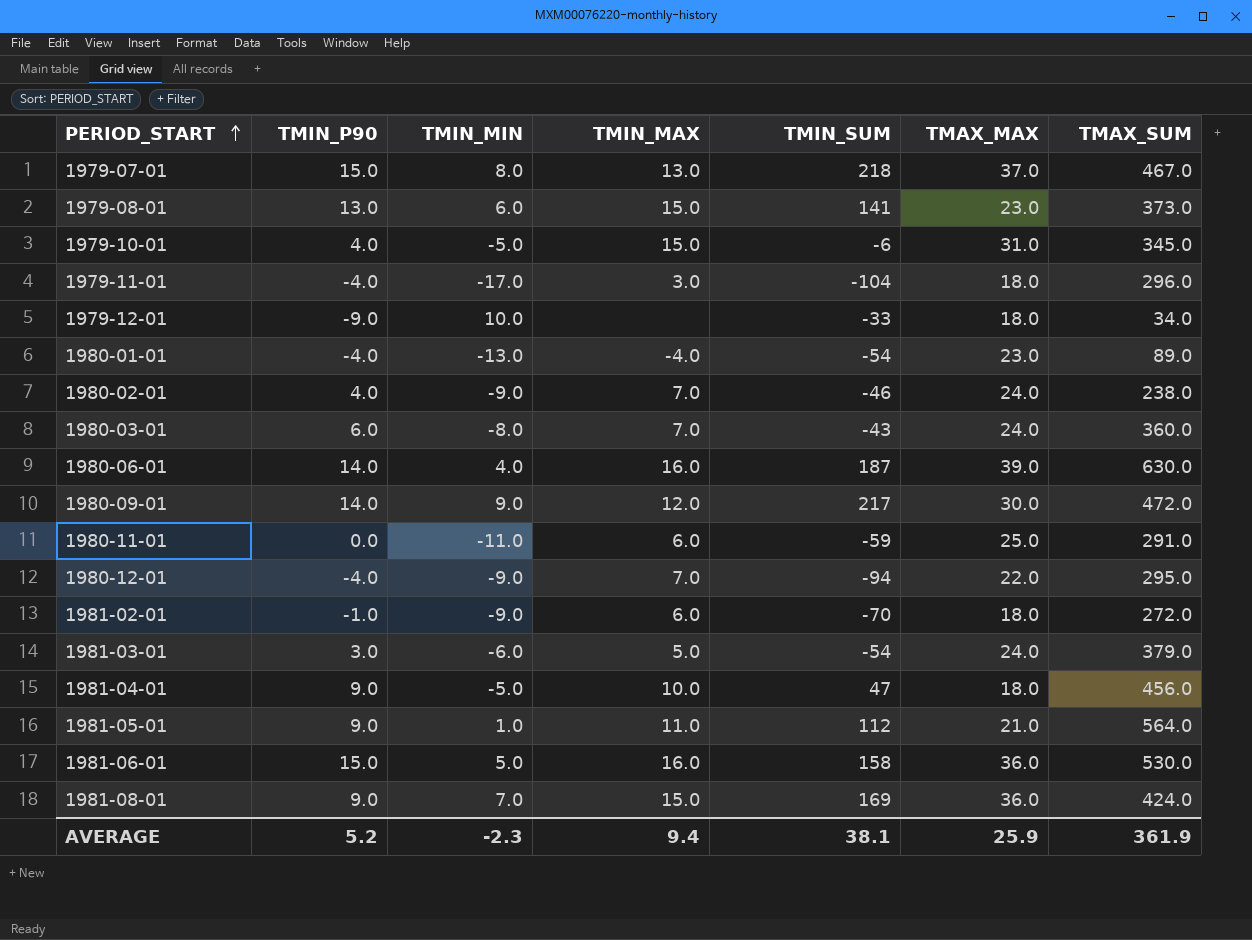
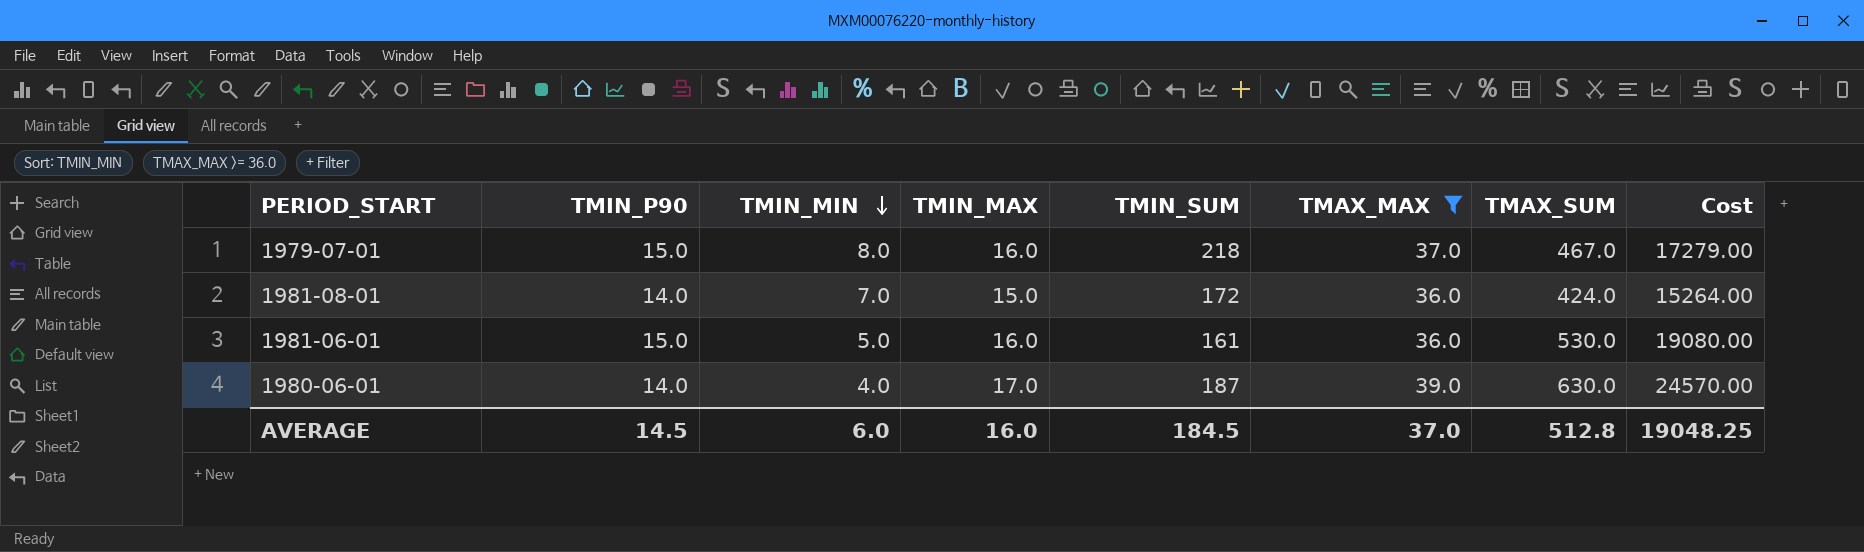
filter: none -> TMAX_MAX >= 36.0
row order: PERIOD_START ascending -> TMIN_MIN descending
column Cost | formula: none -> [TMAX_MAX] * [TMAX_SUM]
1979-07-01 | TMIN_MAX: 13.0 -> 16.0
1981-08-01 | TMIN_P90: 9.0 -> 14.0
1981-08-01 | TMIN_SUM: 169 -> 172
1981-06-01 | TMIN_SUM: 158 -> 161
1980-06-01 | TMIN_MAX: 16.0 -> 17.0
AVERAGE | TMIN_P90: 5.2 -> 14.5
AVERAGE | TMIN_MIN: -2.3 -> 6.0
AVERAGE | TMIN_MAX: 9.4 -> 16.0
AVERAGE | TMIN_SUM: 38.1 -> 184.5
AVERAGE | TMAX_MAX: 25.9 -> 37.0
AVERAGE | TMAX_SUM: 361.9 -> 512.8

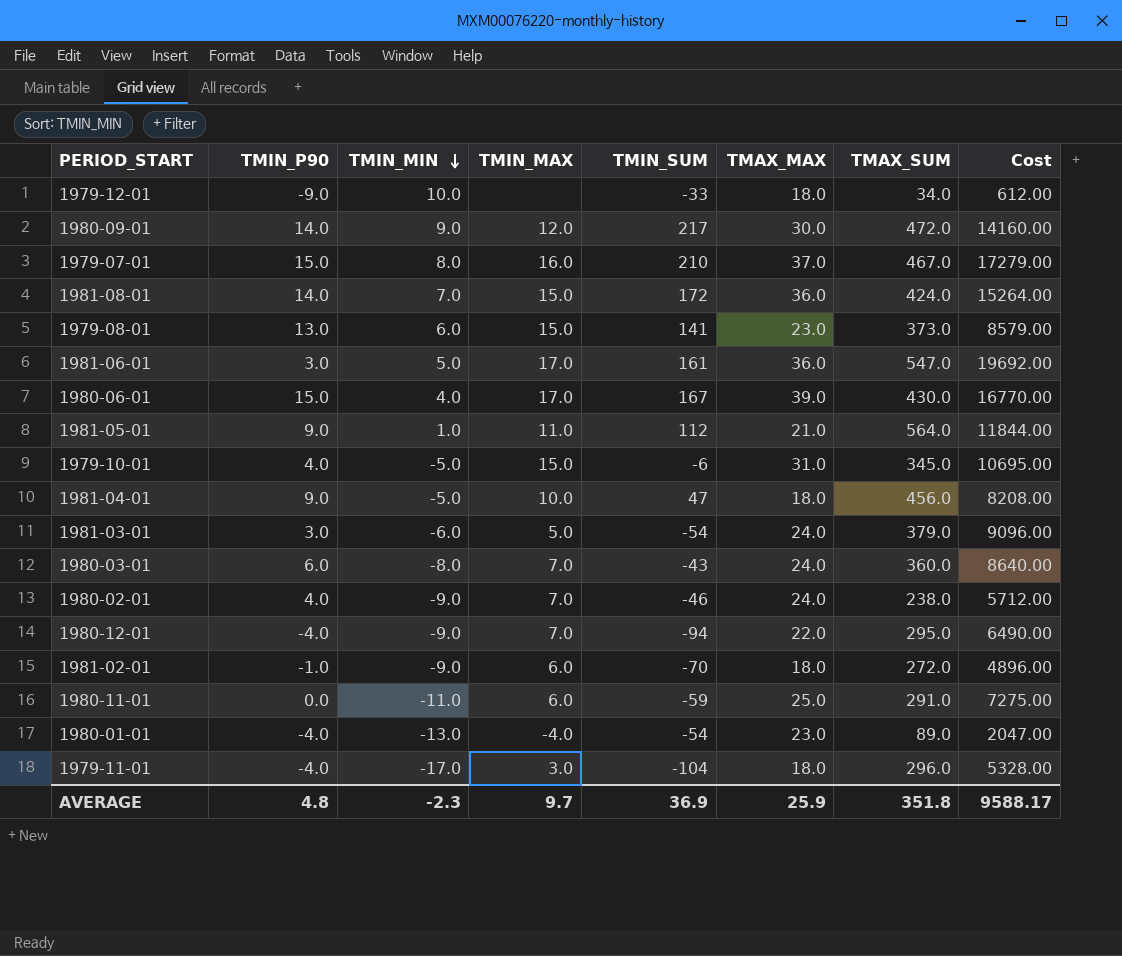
filter: TMAX_MAX >= 36.0 -> none
1979-07-01 | TMIN_SUM: 218 -> 210
1981-06-01 | TMIN_P90: 15.0 -> 3.0
1981-06-01 | TMIN_MAX: 16.0 -> 17.0
1981-06-01 | TMAX_SUM: 530.0 -> 547.0
1981-06-01 | Cost: 19080.00 -> 19692.00
1980-06-01 | TMIN_P90: 14.0 -> 15.0
1980-06-01 | TMIN_SUM: 187 -> 167
1980-06-01 | TMAX_SUM: 630.0 -> 430.0
1980-06-01 | Cost: 24570.00 -> 16770.00
AVERAGE | TMIN_P90: 14.5 -> 4.8
AVERAGE | TMIN_MIN: 6.0 -> -2.3
AVERAGE | TMIN_MAX: 16.0 -> 9.7
AVERAGE | TMIN_SUM: 184.5 -> 36.9
AVERAGE | TMAX_MAX: 37.0 -> 25.9
AVERAGE | TMAX_SUM: 512.8 -> 351.8
AVERAGE | Cost: 19048.25 -> 9588.17

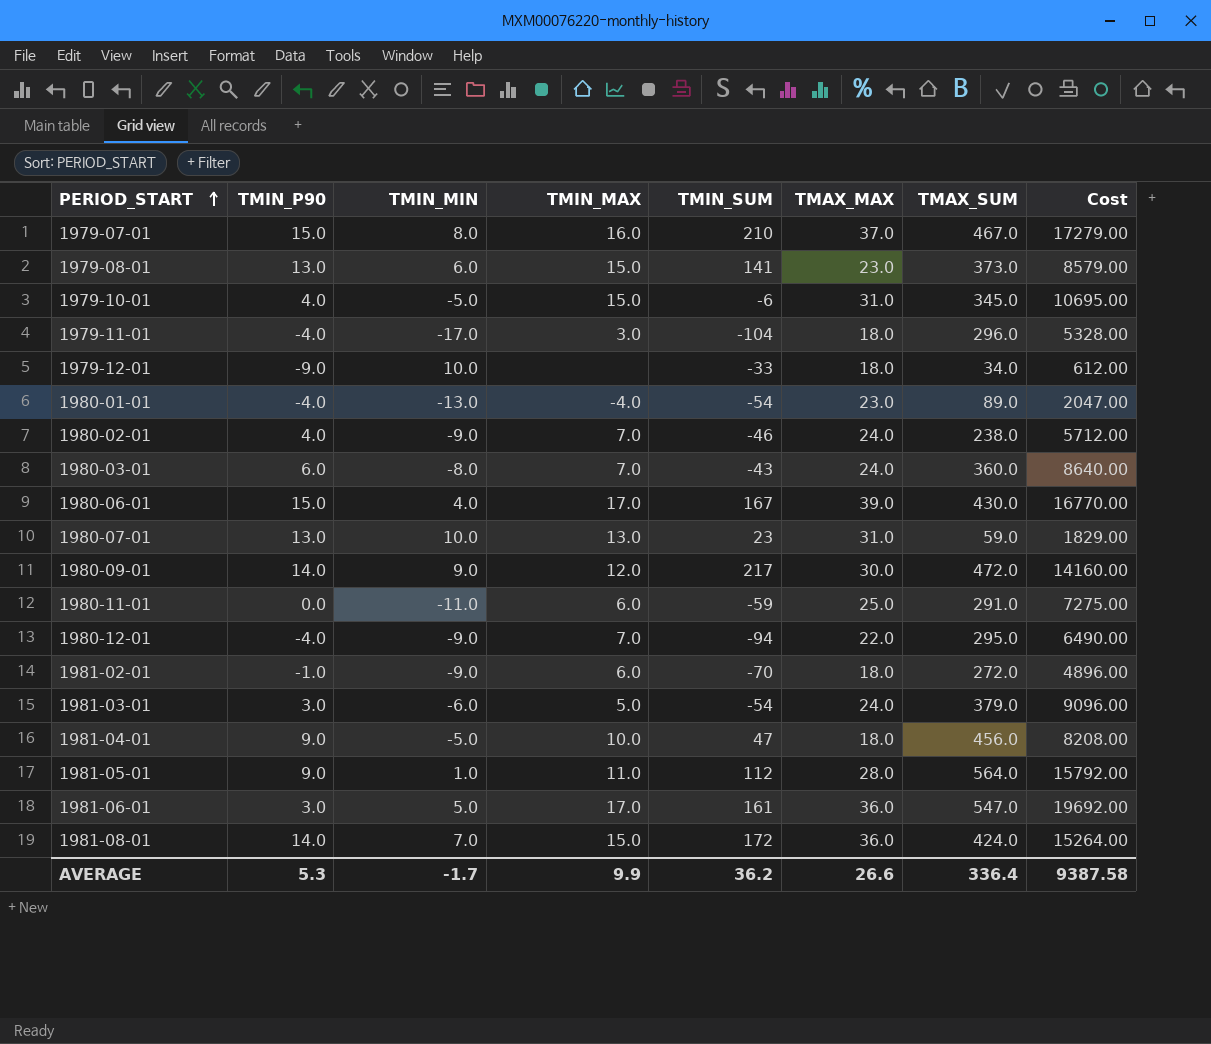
row order: TMIN_MIN descending -> PERIOD_START ascending
row 1980-07-01: none -> 13.0 | 10.0 | 13.0 | 23 | 31.0 | 59.0 | 1829.00
1981-05-01 | TMAX_MAX: 21.0 -> 28.0
1981-05-01 | Cost: 11844.00 -> 15792.00
AVERAGE | TMIN_P90: 4.8 -> 5.3
AVERAGE | TMIN_MIN: -2.3 -> -1.7
AVERAGE | TMIN_MAX: 9.7 -> 9.9
AVERAGE | TMIN_SUM: 36.9 -> 36.2
AVERAGE | TMAX_MAX: 25.9 -> 26.6
AVERAGE | TMAX_SUM: 351.8 -> 336.4
AVERAGE | Cost: 9588.17 -> 9387.58

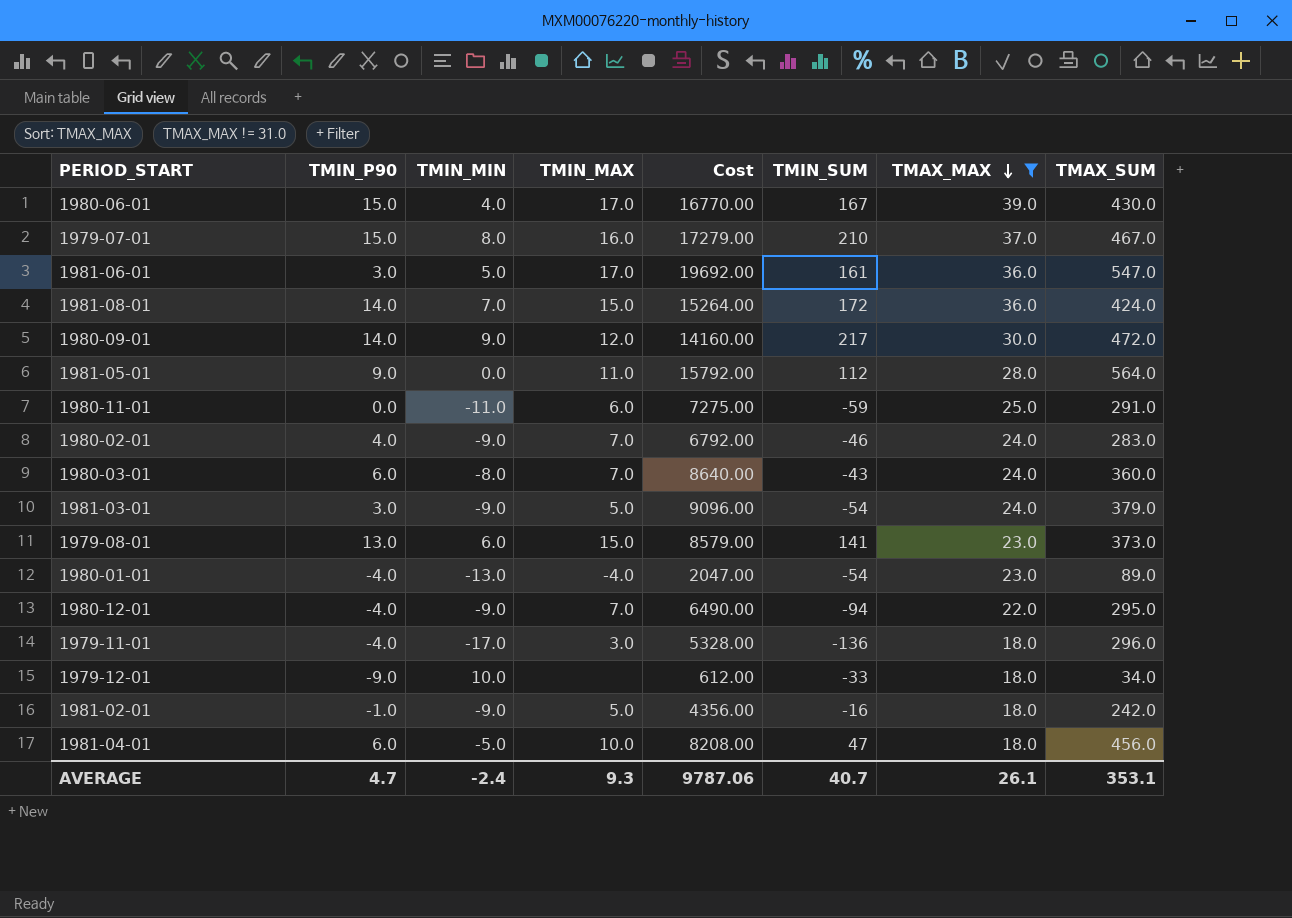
filter: none -> TMAX_MAX != 31.0
row order: PERIOD_START ascending -> TMAX_MAX descending
column Cost | position: 8 -> 5
1981-05-01 | TMIN_MIN: 1.0 -> 0.0
1980-02-01 | Cost: 5712.00 -> 6792.00
1980-02-01 | TMAX_SUM: 238.0 -> 283.0
1981-03-01 | TMIN_MIN: -6.0 -> -9.0
1979-11-01 | TMIN_SUM: -104 -> -136
1981-02-01 | TMIN_MAX: 6.0 -> 5.0
1981-02-01 | Cost: 4896.00 -> 4356.00
1981-02-01 | TMIN_SUM: -70 -> -16
1981-02-01 | TMAX_SUM: 272.0 -> 242.0
1981-04-01 | TMIN_P90: 9.0 -> 6.0
AVERAGE | TMIN_P90: 5.3 -> 4.7
AVERAGE | TMIN_MIN: -1.7 -> -2.4
AVERAGE | TMIN_MAX: 9.9 -> 9.3
AVERAGE | Cost: 9387.58 -> 9787.06
AVERAGE | TMIN_SUM: 36.2 -> 40.7
AVERAGE | TMAX_MAX: 26.6 -> 26.1
AVERAGE | TMAX_SUM: 336.4 -> 353.1

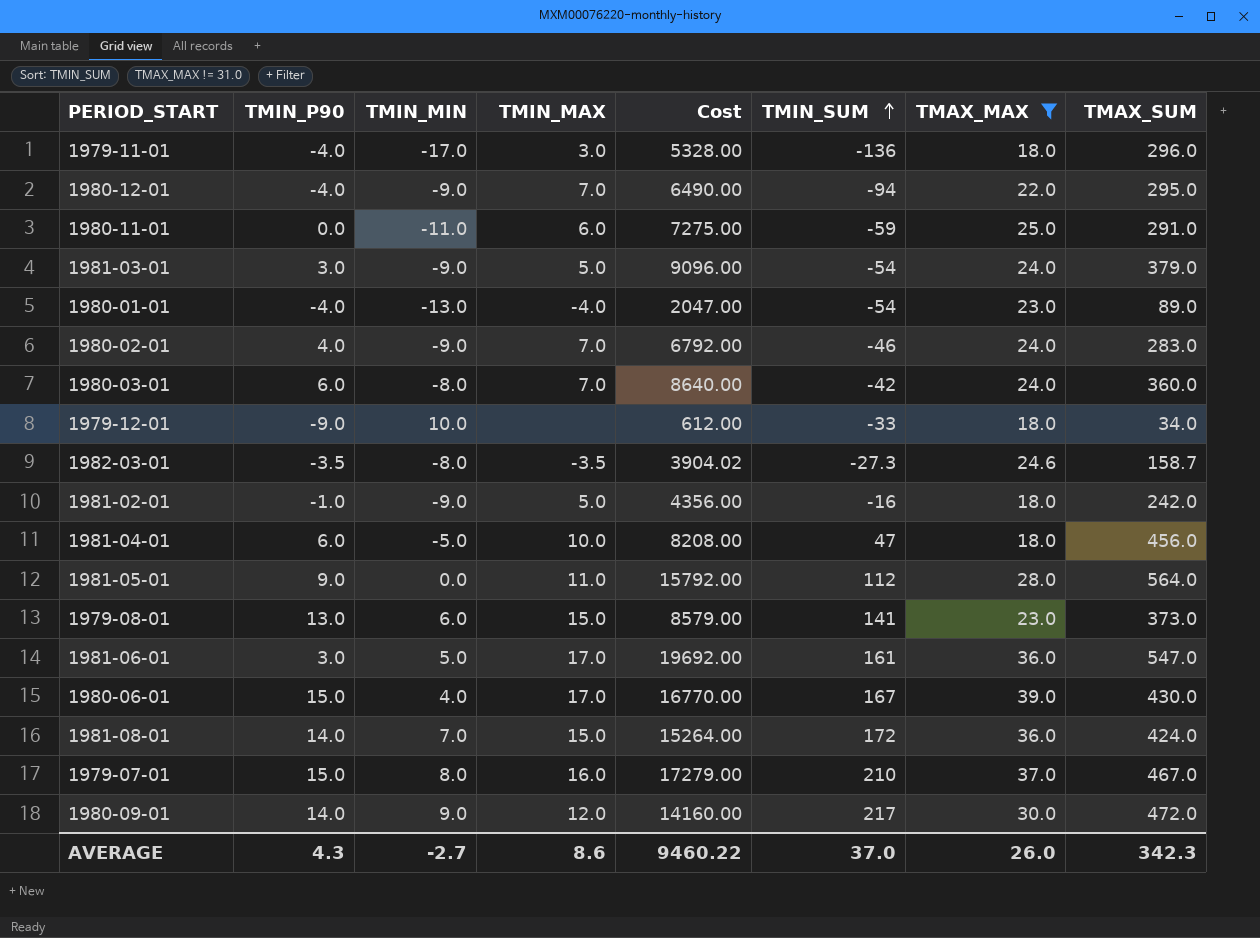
row order: TMAX_MAX descending -> TMIN_SUM ascending
1980-03-01 | TMIN_SUM: -43 -> -42
row 1982-03-01: none -> -3.5 | -8.0 | -3.5 | 3904.02 | -27.3 | 24.6 | 158.7
AVERAGE | TMIN_P90: 4.7 -> 4.3
AVERAGE | TMIN_MIN: -2.4 -> -2.7
AVERAGE | TMIN_MAX: 9.3 -> 8.6
AVERAGE | Cost: 9787.06 -> 9460.22
AVERAGE | TMIN_SUM: 40.7 -> 37.0
AVERAGE | TMAX_MAX: 26.1 -> 26.0
AVERAGE | TMAX_SUM: 353.1 -> 342.3

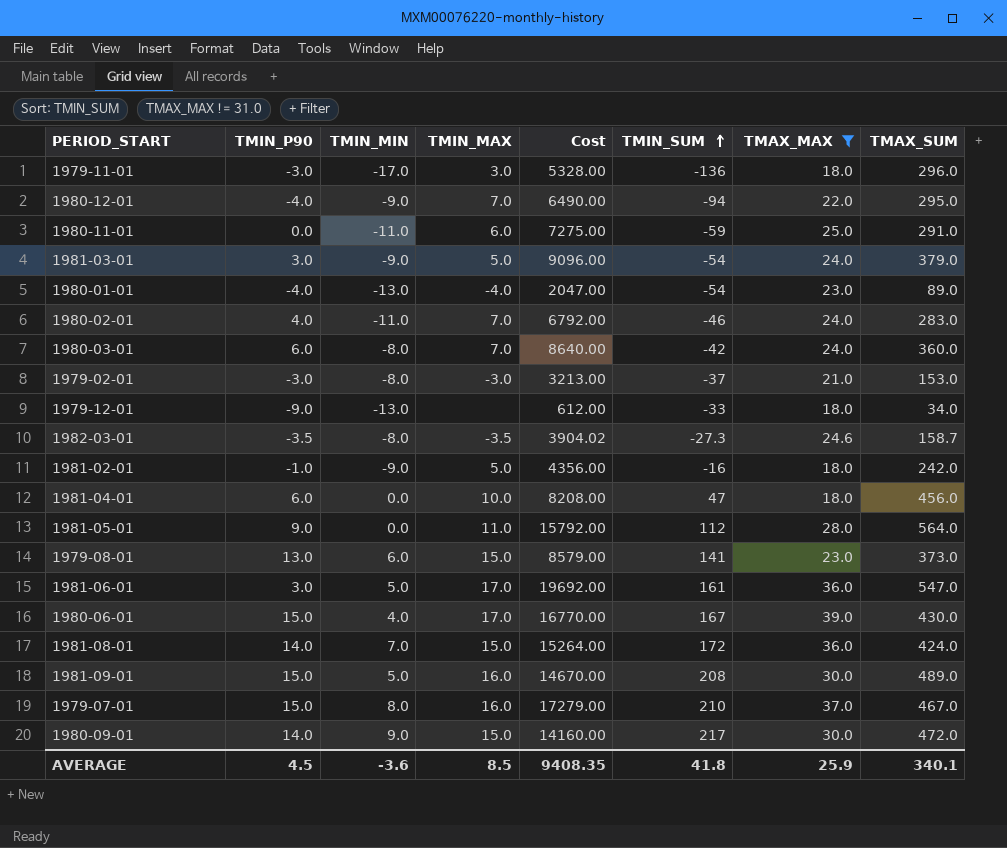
1979-11-01 | TMIN_P90: -4.0 -> -3.0
1980-02-01 | TMIN_MIN: -9.0 -> -11.0
row 1979-02-01: none -> -3.0 | -8.0 | -3.0 | 3213.00 | -37 | 21.0 | 153.0
1979-12-01 | TMIN_MIN: 10.0 -> -13.0
1981-04-01 | TMIN_MIN: -5.0 -> 0.0
row 1981-09-01: none -> 15.0 | 5.0 | 16.0 | 14670.00 | 208 | 30.0 | 489.0
1980-09-01 | TMIN_MAX: 12.0 -> 15.0
AVERAGE | TMIN_P90: 4.3 -> 4.5
AVERAGE | TMIN_MIN: -2.7 -> -3.6
AVERAGE | TMIN_MAX: 8.6 -> 8.5
AVERAGE | Cost: 9460.22 -> 9408.35
AVERAGE | TMIN_SUM: 37.0 -> 41.8
AVERAGE | TMAX_MAX: 26.0 -> 25.9
AVERAGE | TMAX_SUM: 342.3 -> 340.1

